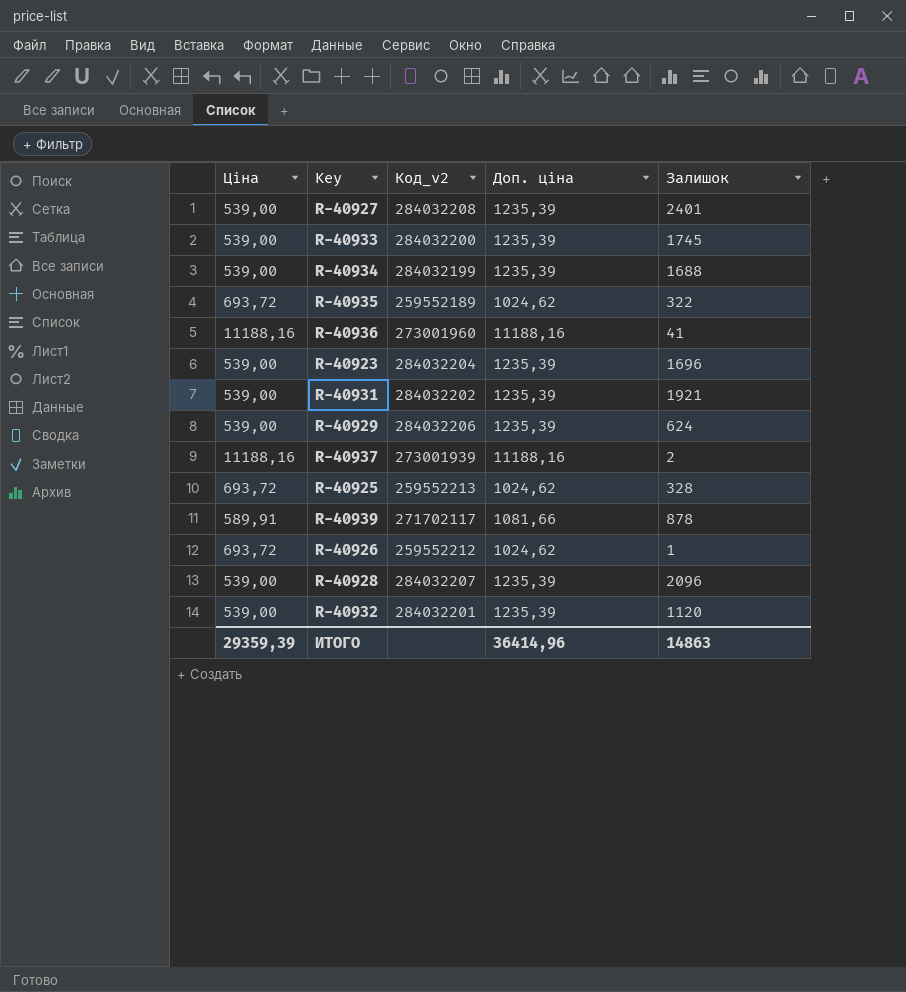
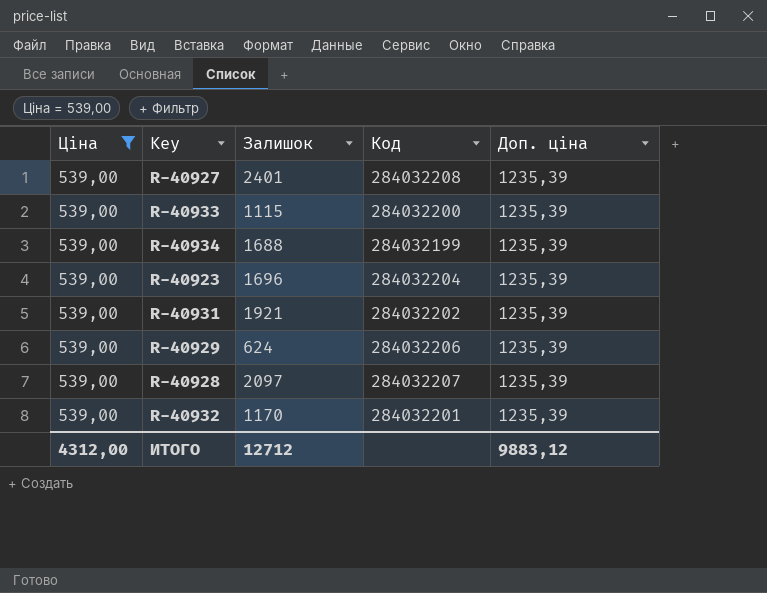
filter: none -> Ціна = 539,00
column Залишок | position: 5 -> 3
column name: Код_v2 -> Код
R-40933 | Залишок: 1745 -> 1115
R-40928 | Залишок: 2096 -> 2097
R-40932 | Залишок: 1120 -> 1170
ИТОГО | Ціна: 29359,39 -> 4312,00
ИТОГО | Залишок: 14863 -> 12712
ИТОГО | Доп. ціна: 36414,96 -> 9883,12

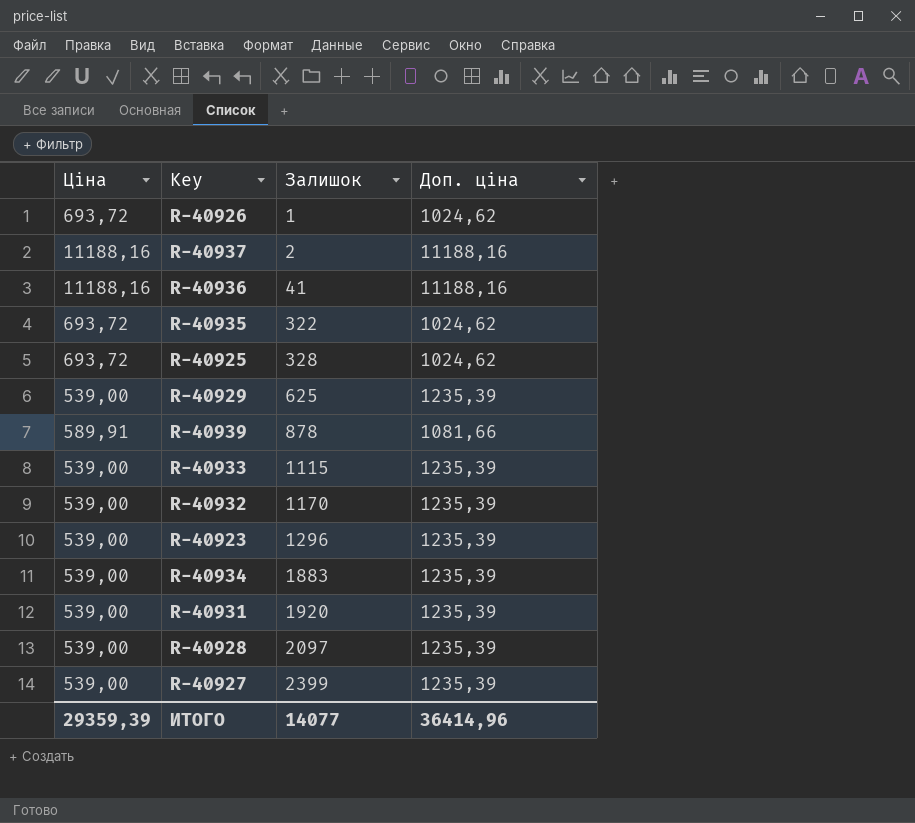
filter: Ціна = 539,00 -> none
row order: none -> Залишок ascending
column Код | position: 4 -> none
R-40929 | Залишок: 624 -> 625
R-40923 | Залишок: 1696 -> 1296
R-40934 | Залишок: 1688 -> 1883
R-40931 | Залишок: 1921 -> 1920
R-40927 | Залишок: 2401 -> 2399
ИТОГО | Ціна: 4312,00 -> 29359,39
ИТОГО | Залишок: 12712 -> 14077
ИТОГО | Доп. ціна: 9883,12 -> 36414,96

